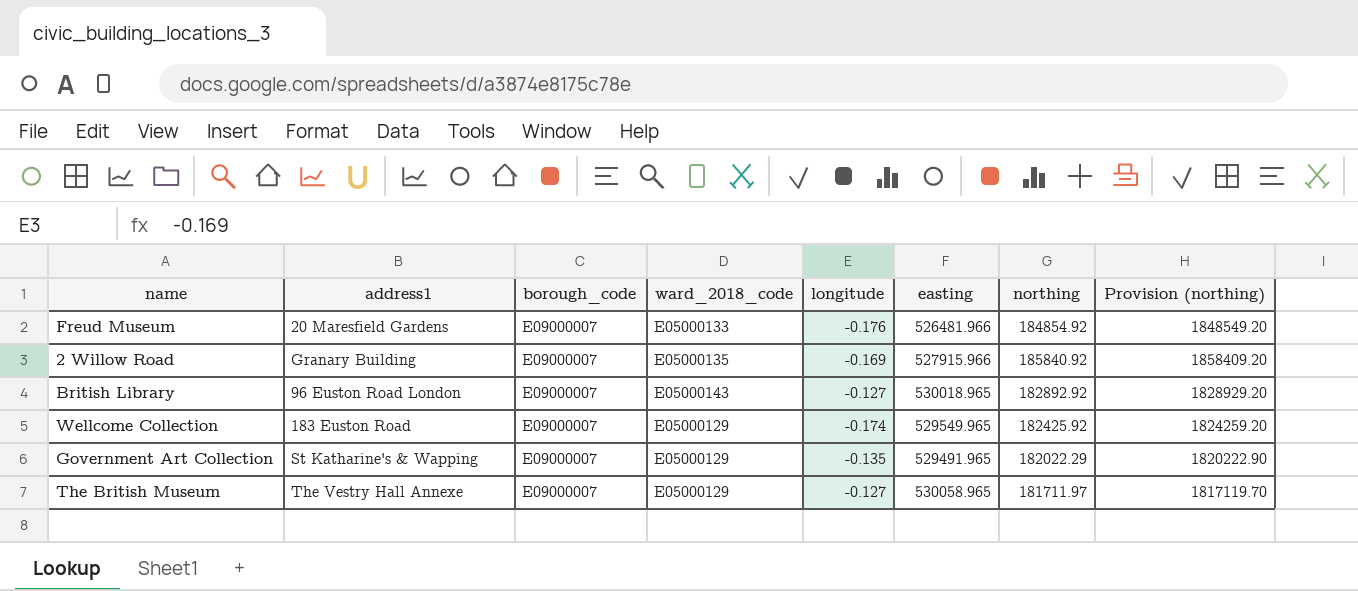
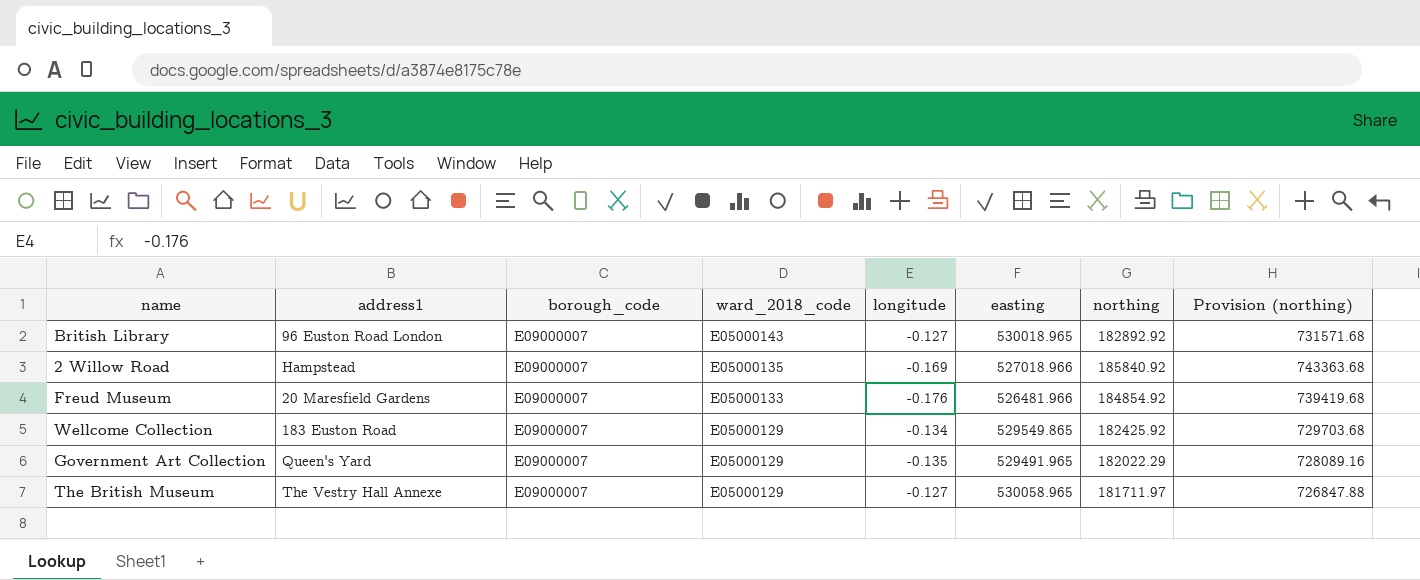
row order: none -> ward_2018_code descending
column Provision (northing) | formula: [northing] * 10 -> [northing] * 4
2 Willow Road | address1: Granary Building -> Hampstead
2 Willow Road | easting: 527915.966 -> 527018.966
Wellcome Collection | longitude: -0.174 -> -0.134
Wellcome Collection | easting: 529549.965 -> 529549.865
Government Art Collection | address1: St Katharine's & Wapping -> Queen's Yard

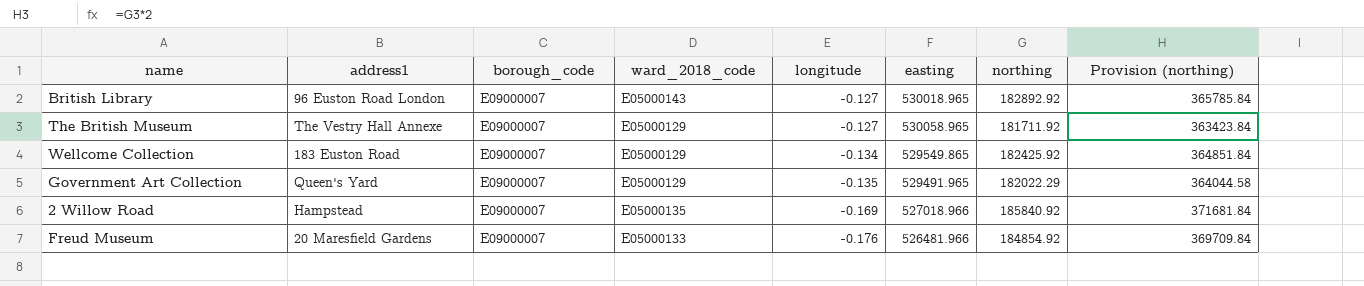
row order: ward_2018_code descending -> longitude descending
column Provision (northing) | formula: [northing] * 4 -> [northing] * 2
The British Museum | northing: 181711.97 -> 181711.92

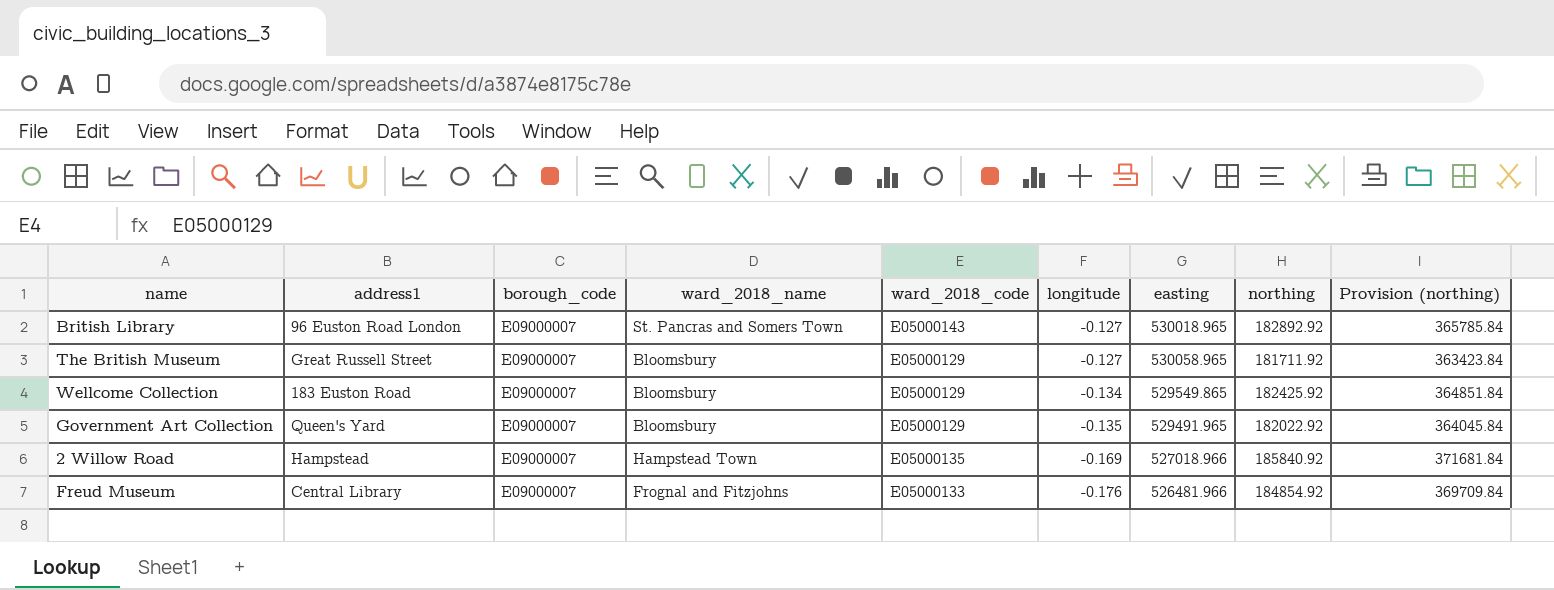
column ward_2018_name | position: none -> 4
The British Museum | address1: The Vestry Hall Annexe -> Great Russell Street
Government Art Collection | northing: 182022.29 -> 182022.92
Government Art Collection | Provision (northing): 364044.58 -> 364045.84
Freud Museum | address1: 20 Maresfield Gardens -> Central Library

